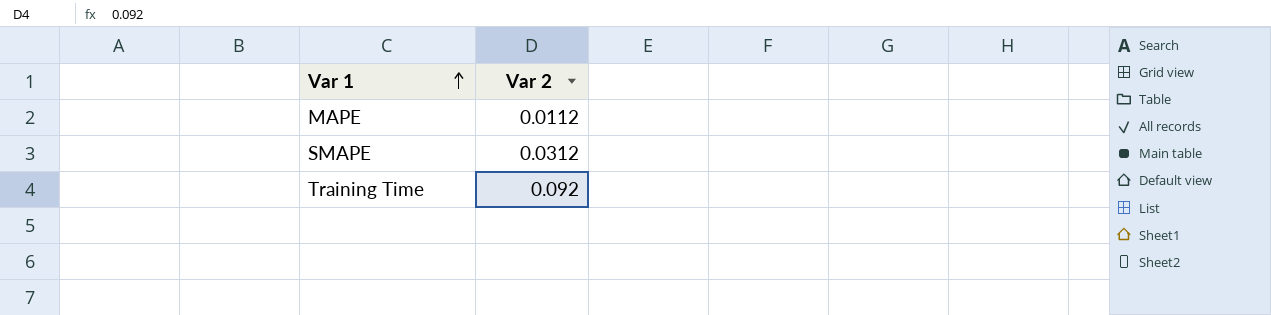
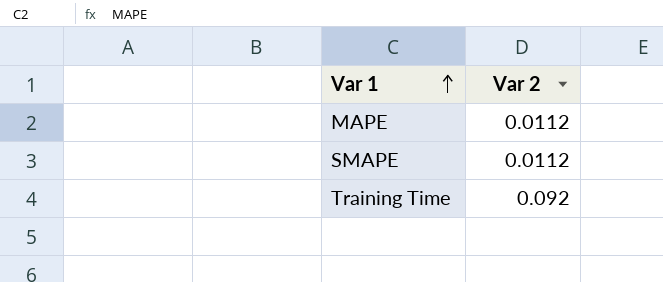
SMAPE | Var 2: 0.0312 -> 0.0112

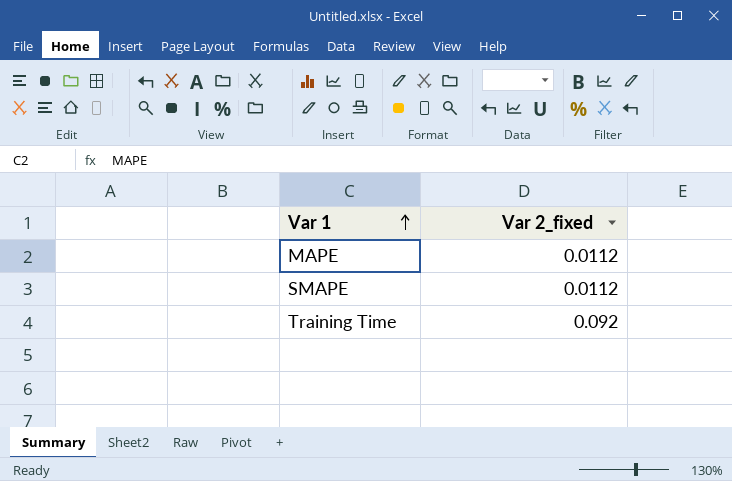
column name: Var 2 -> Var 2_fixed

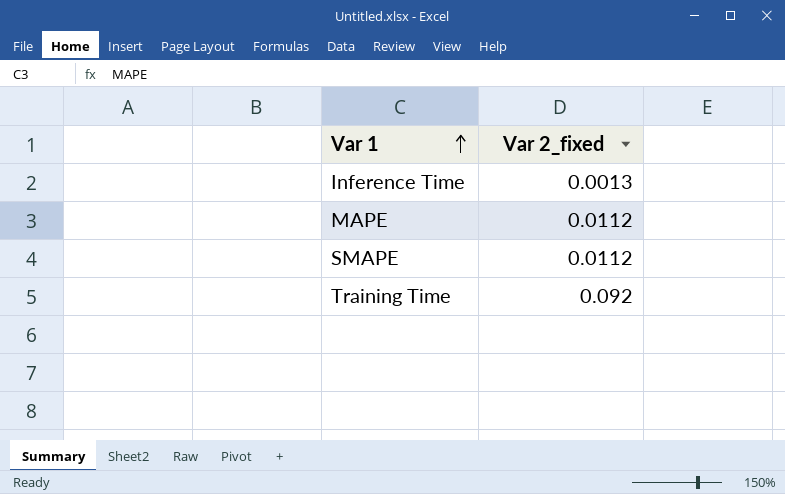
row Inference Time: none -> 0.0013

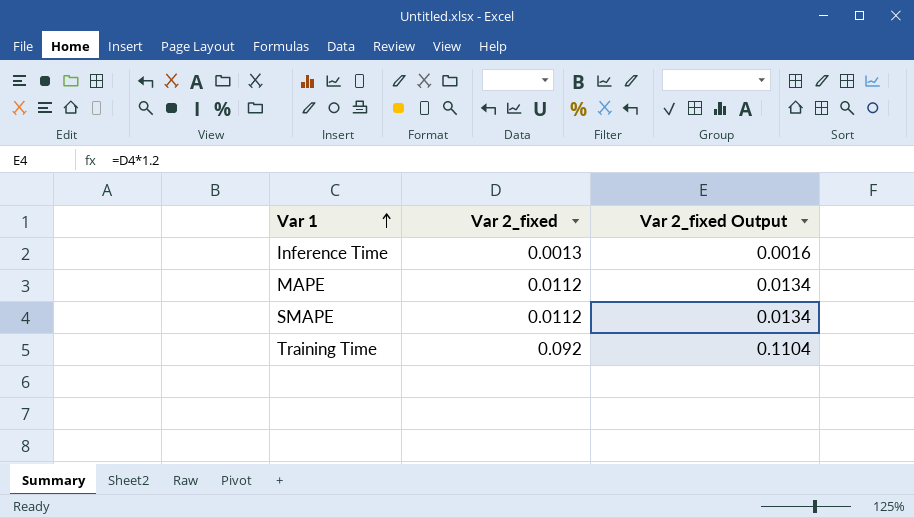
column Var 2_fixed Output | formula: none -> [Var 2_fixed] * 1.2

